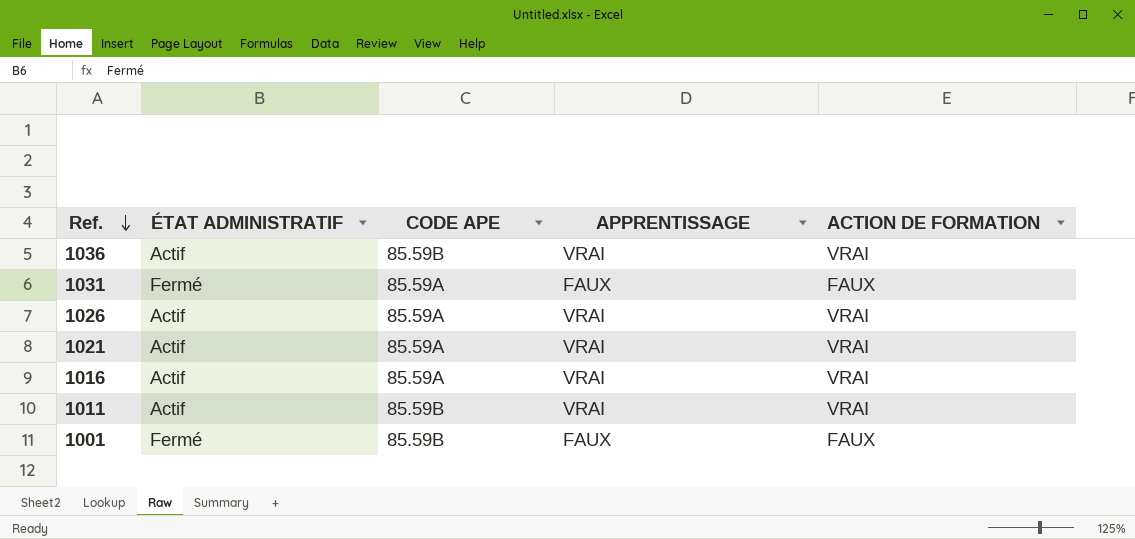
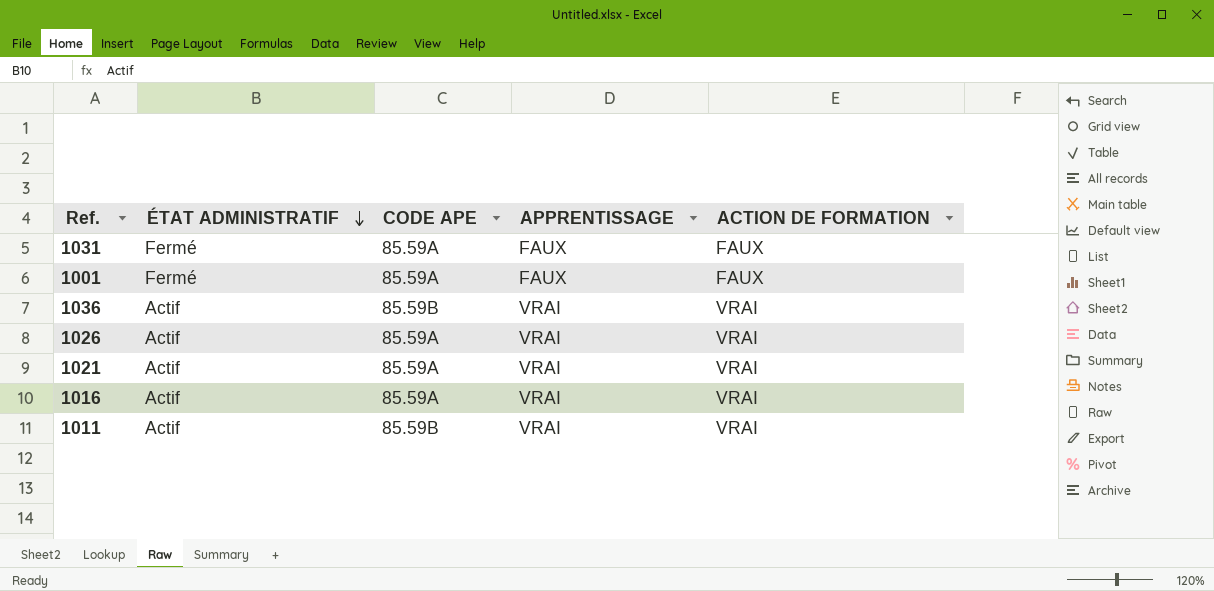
row order: Ref. descending -> ÉTAT ADMINISTRATIF descending
1001 | CODE APE: 85.59B -> 85.59A

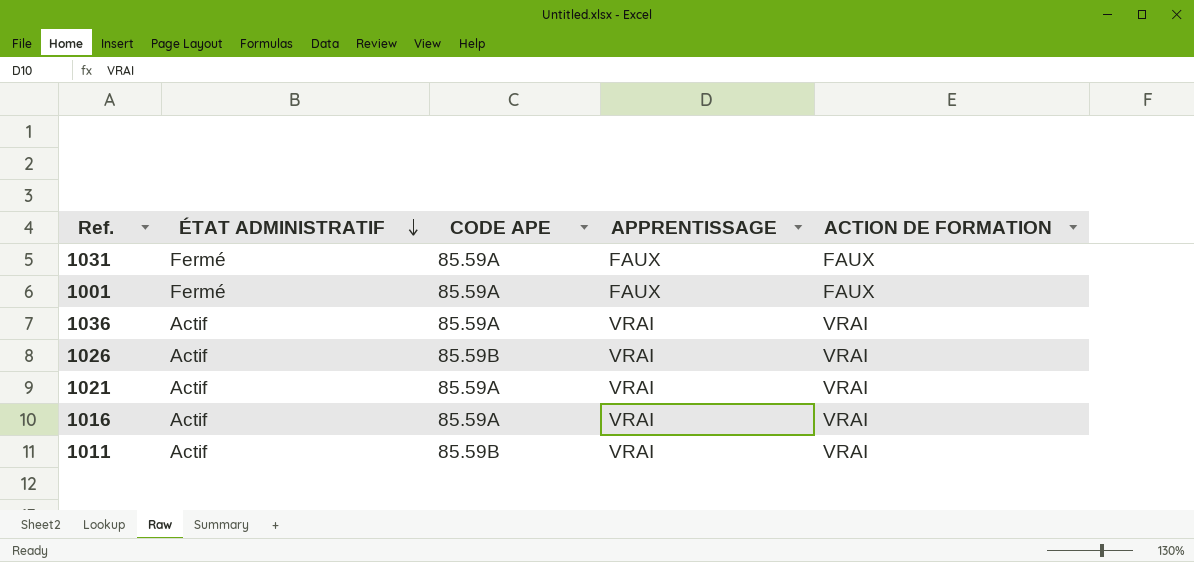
1036 | CODE APE: 85.59B -> 85.59A
1026 | CODE APE: 85.59A -> 85.59B

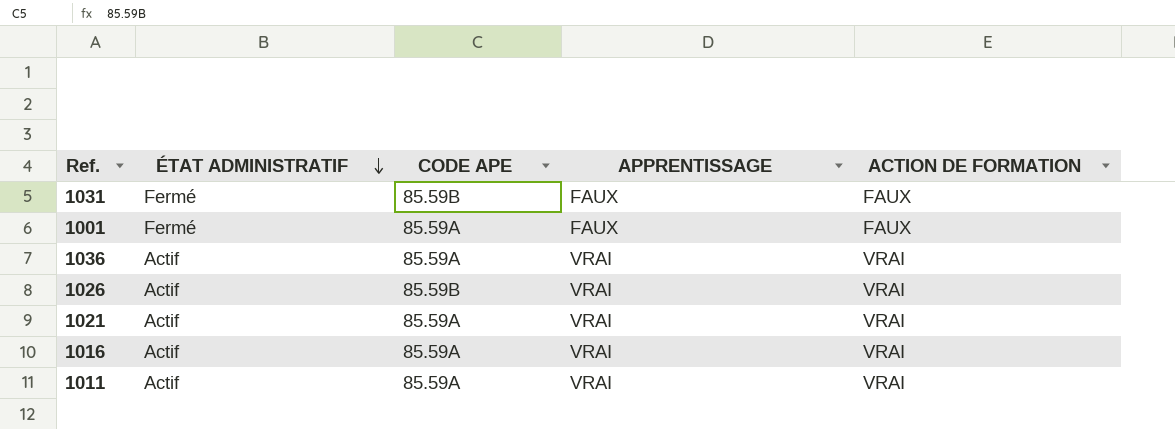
1031 | CODE APE: 85.59A -> 85.59B
1011 | CODE APE: 85.59B -> 85.59A

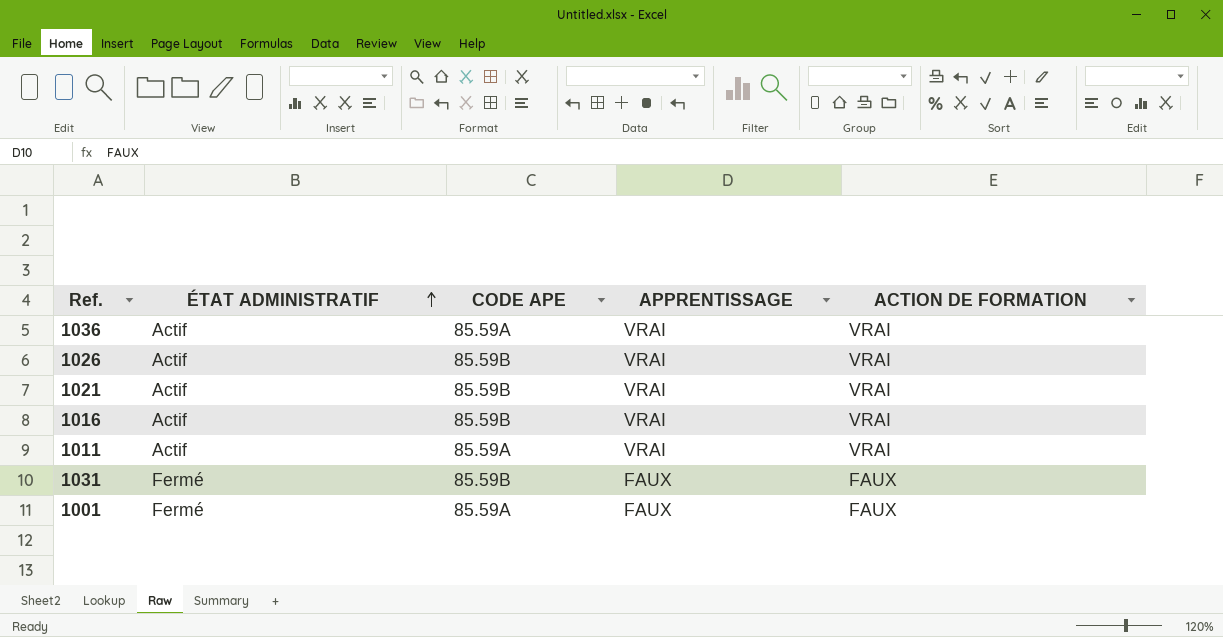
row order: ÉTAT ADMINISTRATIF descending -> ÉTAT ADMINISTRATIF ascending
1021 | CODE APE: 85.59A -> 85.59B
1016 | CODE APE: 85.59A -> 85.59B

